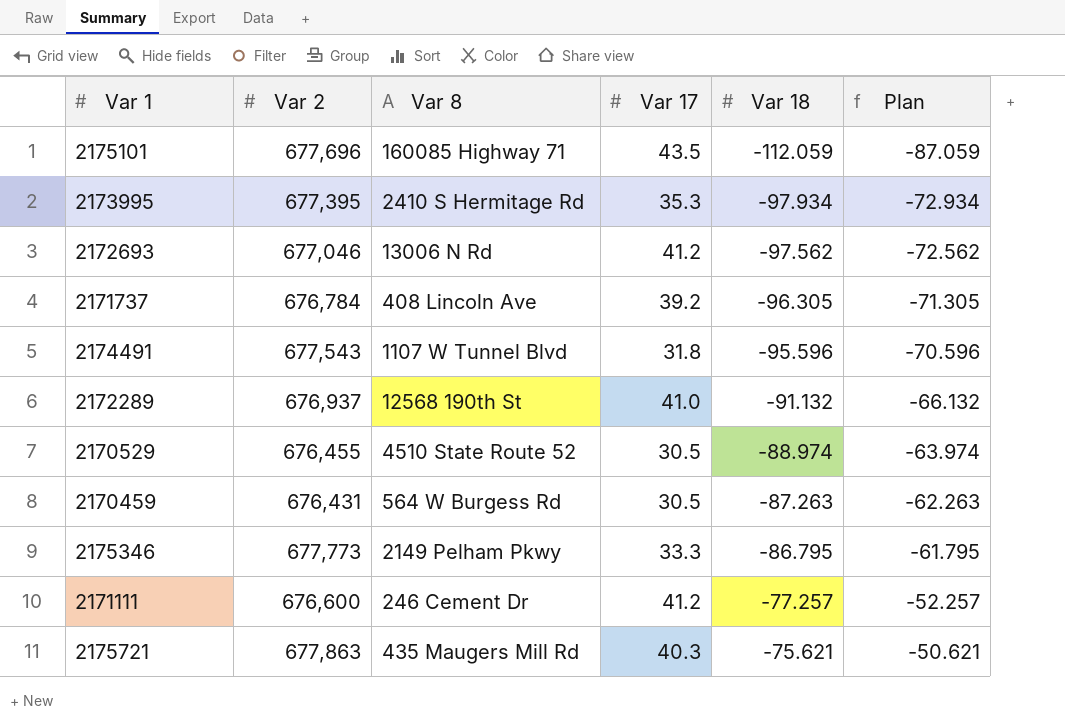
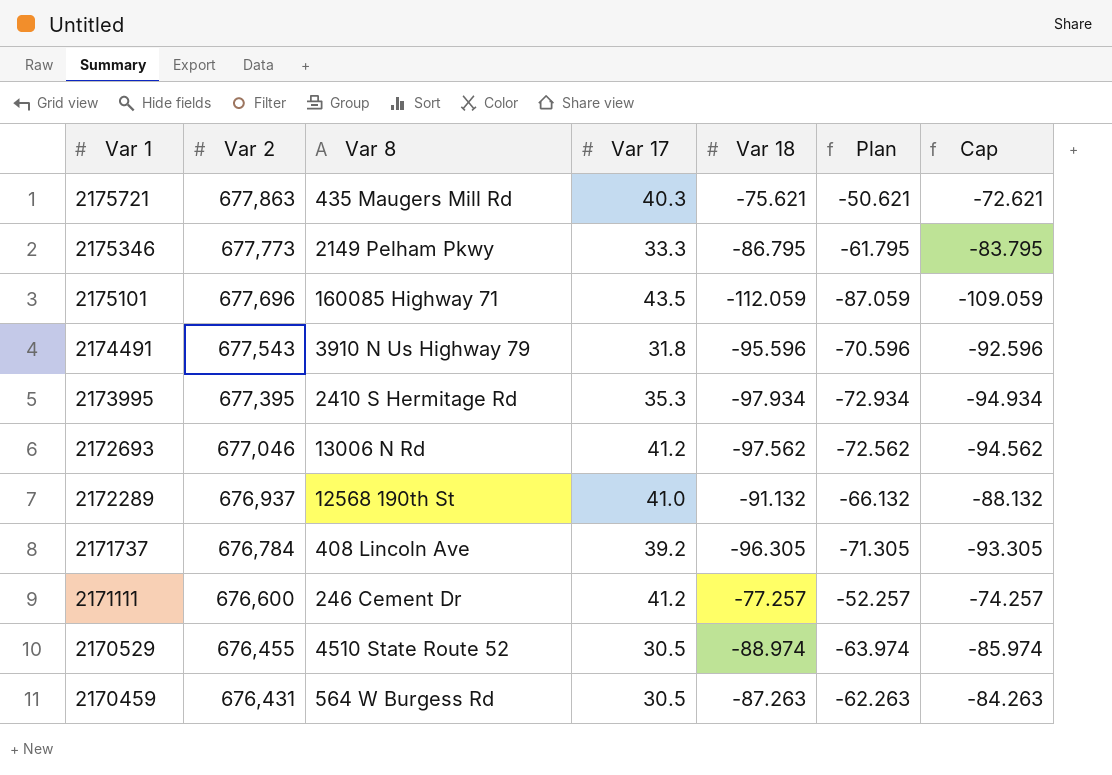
row order: Var 18 ascending -> Var 1 descending
column Cap | formula: none -> [Var 18] + 3
2174491 | Var 8: 1107 W Tunnel Blvd -> 3910 N Us Highway 79

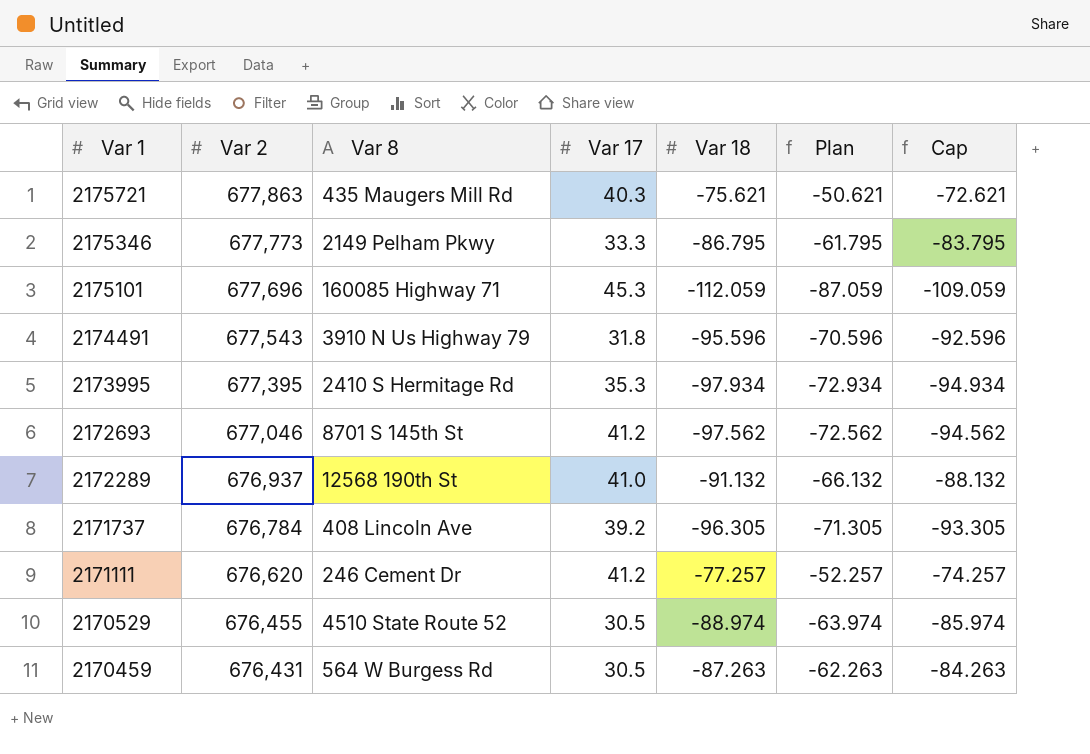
2175101 | Var 17: 43.5 -> 45.3
2172693 | Var 8: 13006 N Rd -> 8701 S 145th St
2171111 | Var 2: 676,600 -> 676,620

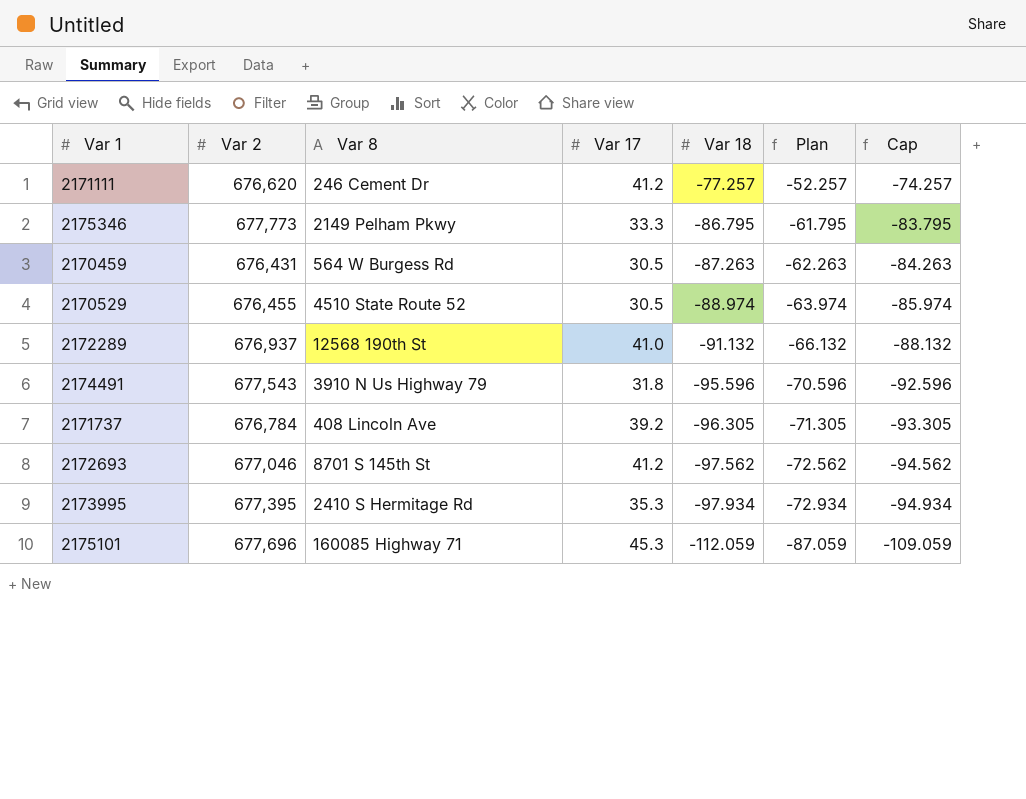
row order: Var 1 descending -> Var 18 descending
row 2175721: 677,863 | 435 Maugers Mill Rd | 40.3 | -75.621 | -50.621 | -72.621 -> none

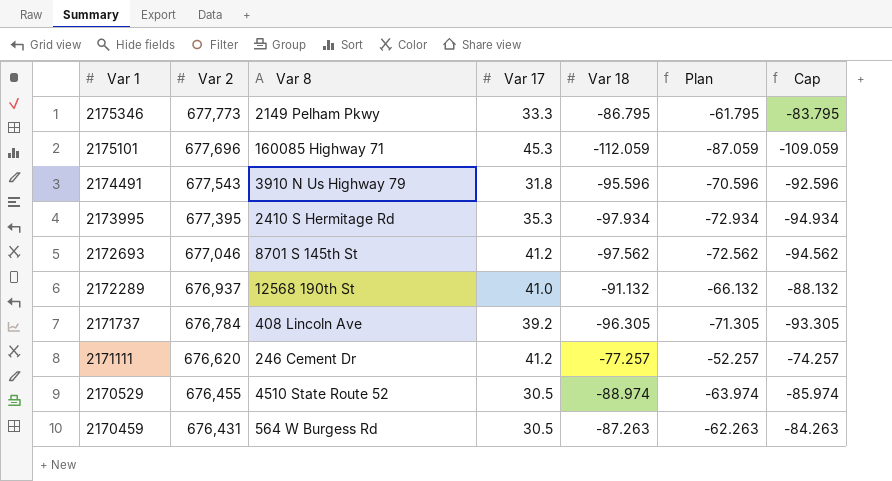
row order: Var 18 descending -> Var 1 descending

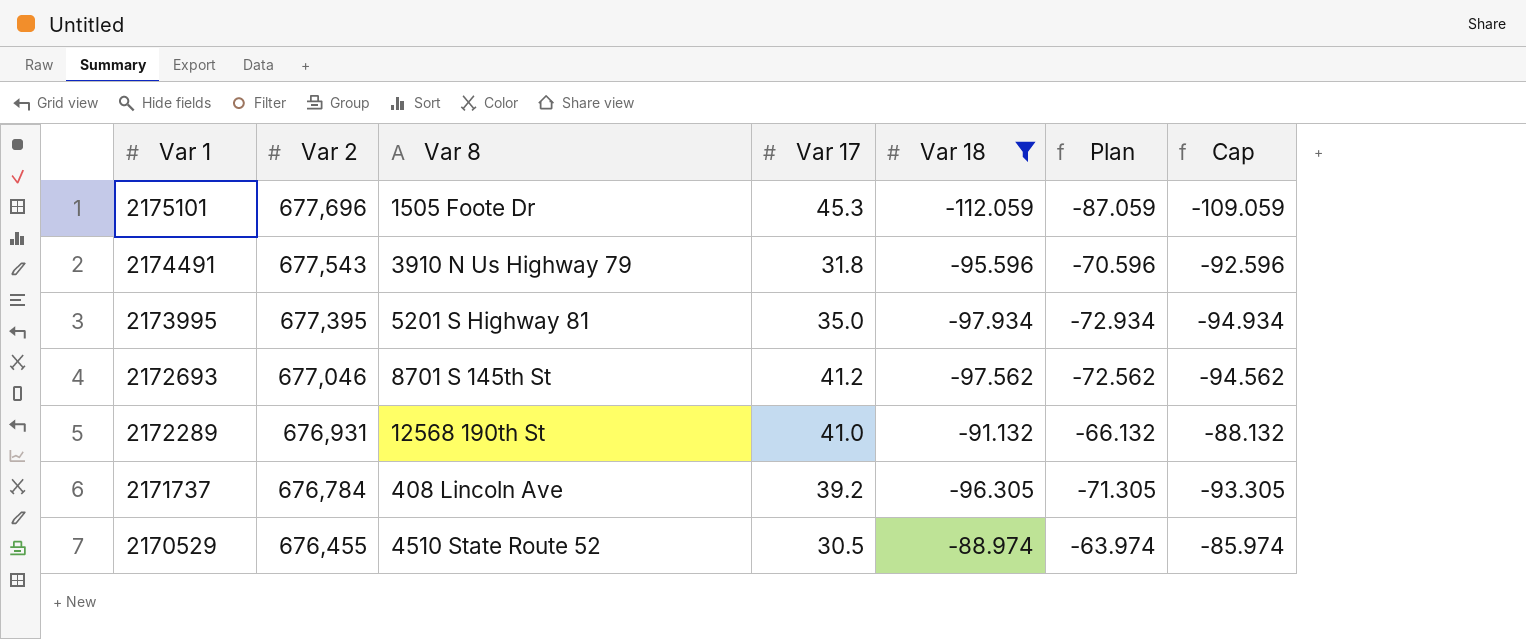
filter: none -> Var 18 <= -88.974
2175101 | Var 8: 160085 Highway 71 -> 1505 Foote Dr
2173995 | Var 8: 2410 S Hermitage Rd -> 5201 S Highway 81
2173995 | Var 17: 35.3 -> 35.0
2172289 | Var 2: 676,937 -> 676,931

